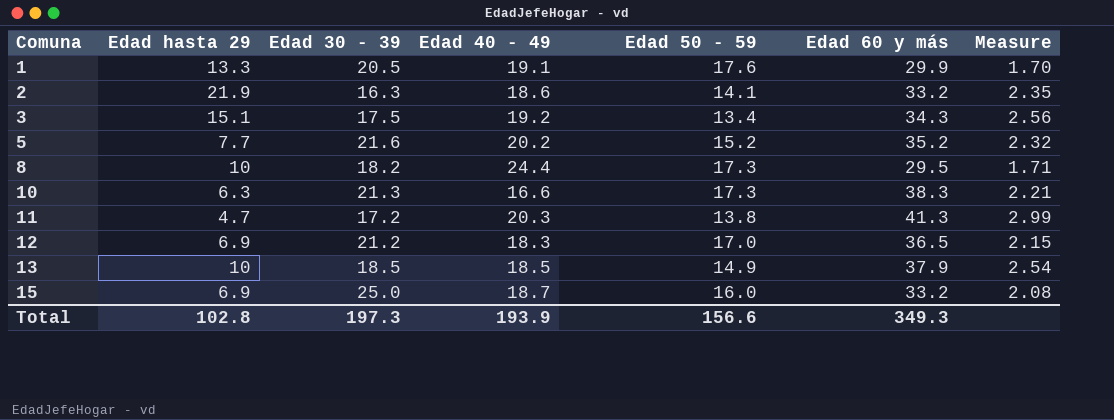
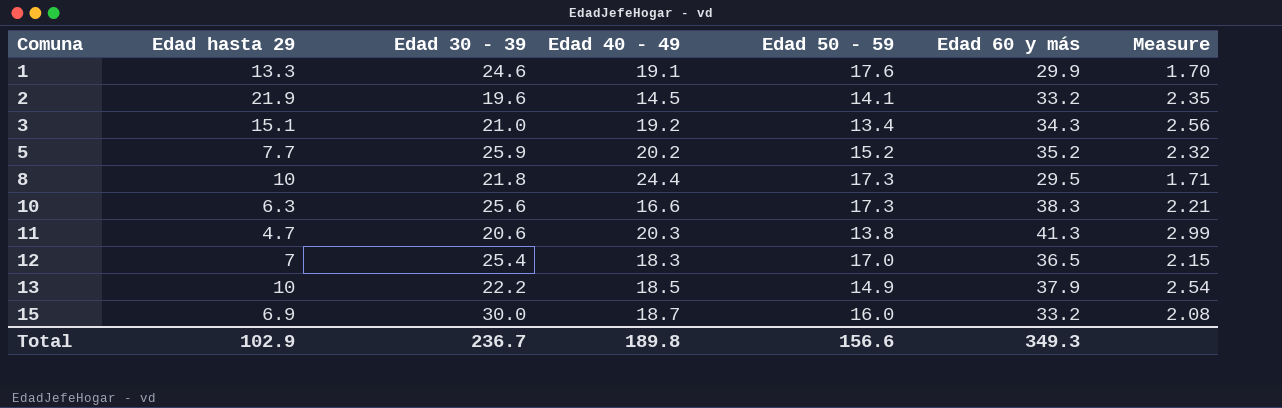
1 | Edad 30 - 39: 20.5 -> 24.6
2 | Edad 30 - 39: 16.3 -> 19.6
2 | Edad 40 - 49: 18.6 -> 14.5
3 | Edad 30 - 39: 17.5 -> 21.0
5 | Edad 30 - 39: 21.6 -> 25.9
8 | Edad 30 - 39: 18.2 -> 21.8
10 | Edad 30 - 39: 21.3 -> 25.6
11 | Edad 30 - 39: 17.2 -> 20.6
12 | Edad hasta 29: 6.9 -> 7
12 | Edad 30 - 39: 21.2 -> 25.4
13 | Edad 30 - 39: 18.5 -> 22.2
15 | Edad 30 - 39: 25.0 -> 30.0
Total | Edad hasta 29: 102.8 -> 102.9
Total | Edad 30 - 39: 197.3 -> 236.7
Total | Edad 40 - 49: 193.9 -> 189.8

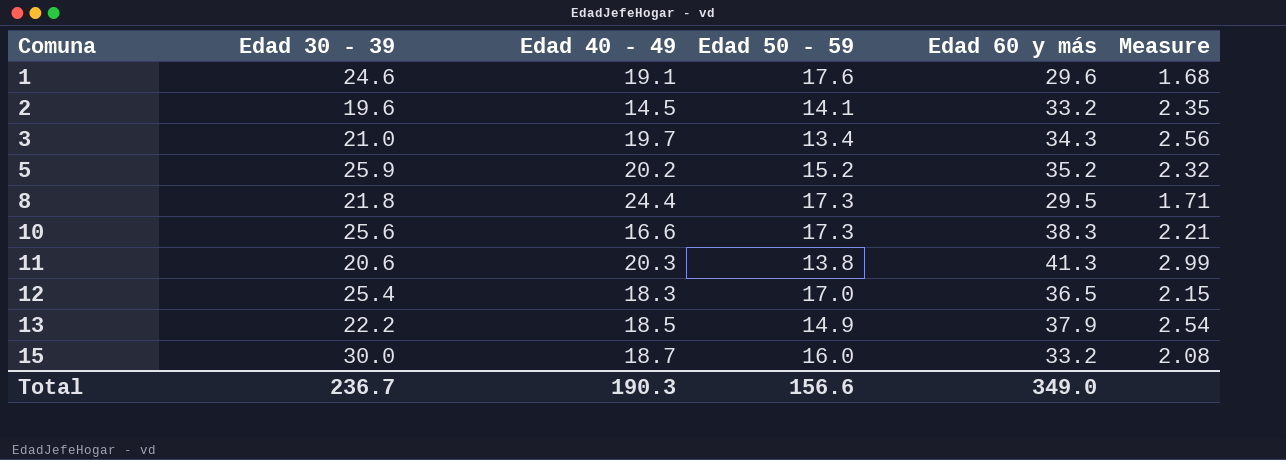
column Edad hasta 29 | position: 2 -> none
1 | Edad 60 y más: 29.9 -> 29.6
1 | Measure: 1.70 -> 1.68
3 | Edad 40 - 49: 19.2 -> 19.7
Total | Edad 40 - 49: 189.8 -> 190.3
Total | Edad 60 y más: 349.3 -> 349.0

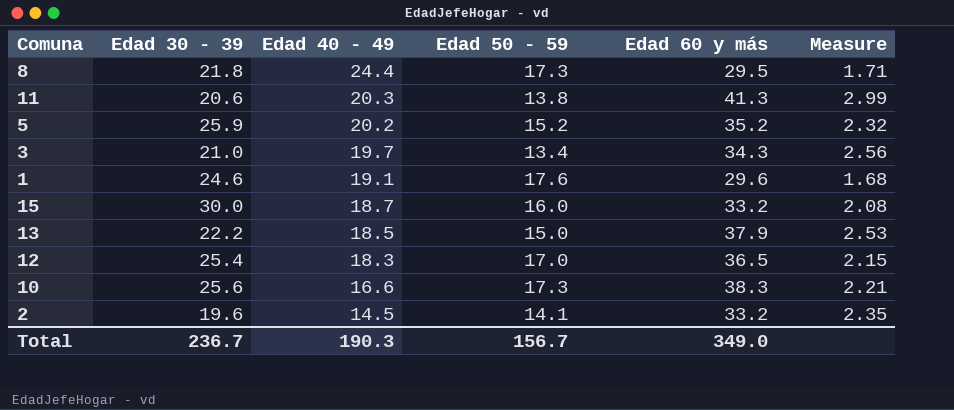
row order: Comuna ascending -> Edad 40 - 49 descending
13 | Edad 50 - 59: 14.9 -> 15.0
13 | Measure: 2.54 -> 2.53
Total | Edad 50 - 59: 156.6 -> 156.7

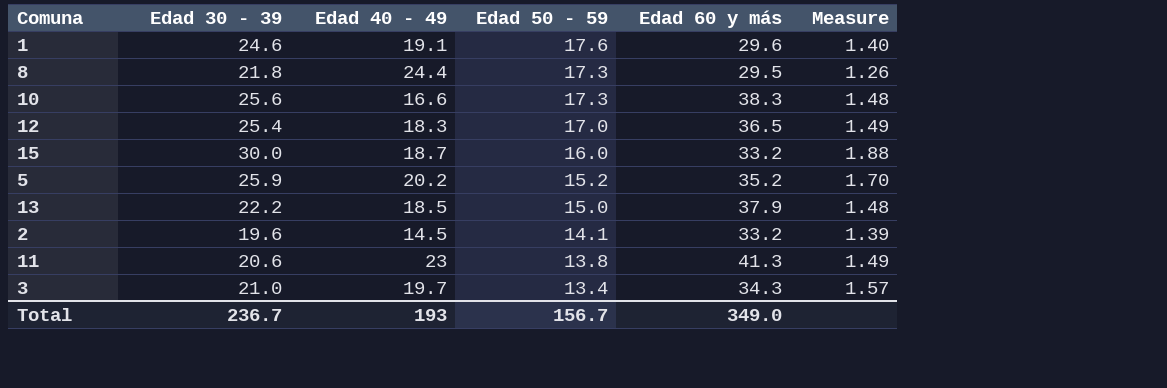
row order: Edad 40 - 49 descending -> Edad 50 - 59 descending
column Measure | formula: [Edad 60 y más] / [Edad 50 - 59] -> [Edad 30 - 39] / [Edad 50 - 59]
11 | Edad 40 - 49: 20.3 -> 23
Total | Edad 40 - 49: 190.3 -> 193

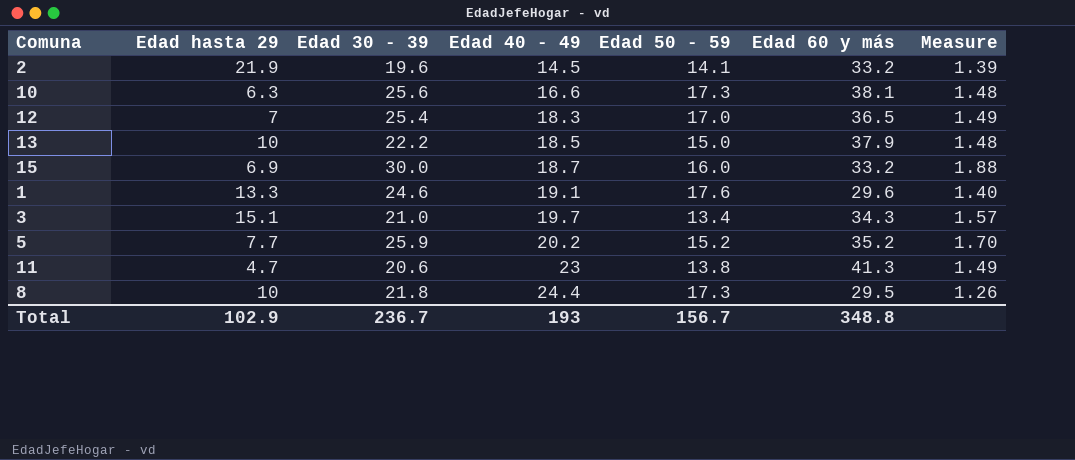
row order: Edad 50 - 59 descending -> Edad 40 - 49 ascending
column Edad hasta 29 | position: none -> 2
10 | Edad 60 y más: 38.3 -> 38.1
Total | Edad 60 y más: 349.0 -> 348.8

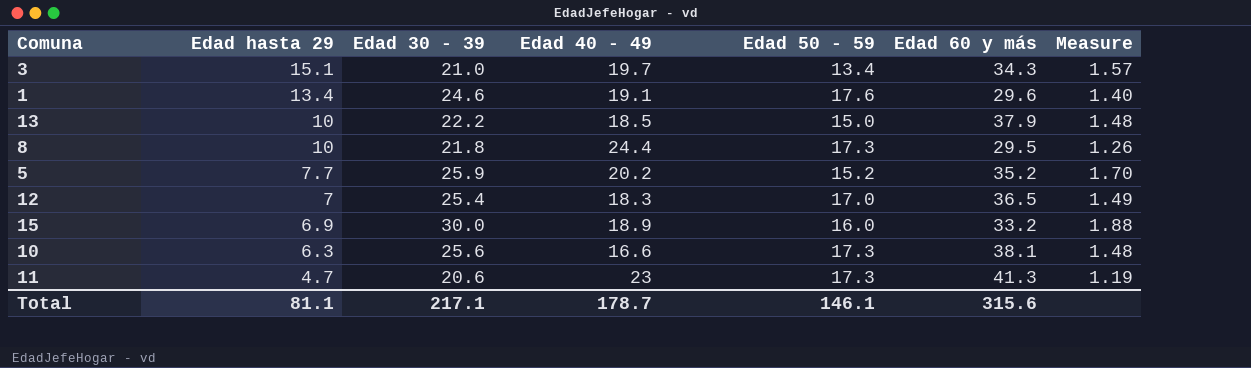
row order: Edad 40 - 49 ascending -> Edad hasta 29 descending
row 2: 21.9 | 19.6 | 14.5 | 14.1 | 33.2 | 1.39 -> none
1 | Edad hasta 29: 13.3 -> 13.4
15 | Edad 40 - 49: 18.7 -> 18.9
11 | Edad 50 - 59: 13.8 -> 17.3
11 | Measure: 1.49 -> 1.19
Total | Edad hasta 29: 102.9 -> 81.1
Total | Edad 30 - 39: 236.7 -> 217.1
Total | Edad 40 - 49: 193 -> 178.7
Total | Edad 50 - 59: 156.7 -> 146.1
Total | Edad 60 y más: 348.8 -> 315.6

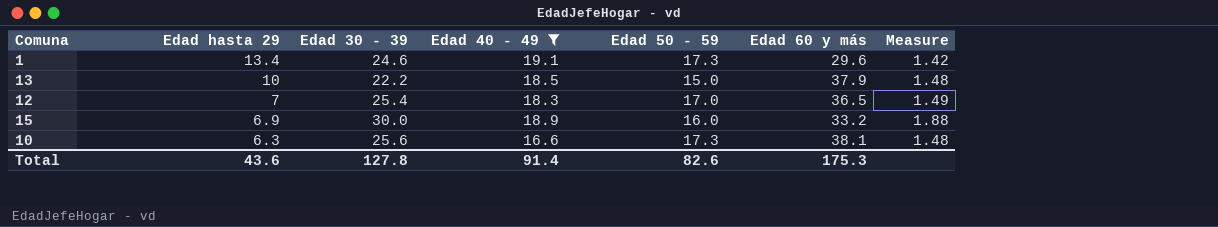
filter: none -> Edad 40 - 49 <= 19.1
1 | Edad 50 - 59: 17.6 -> 17.3
1 | Measure: 1.40 -> 1.42
Total | Edad hasta 29: 81.1 -> 43.6
Total | Edad 30 - 39: 217.1 -> 127.8
Total | Edad 40 - 49: 178.7 -> 91.4
Total | Edad 50 - 59: 146.1 -> 82.6
Total | Edad 60 y más: 315.6 -> 175.3

